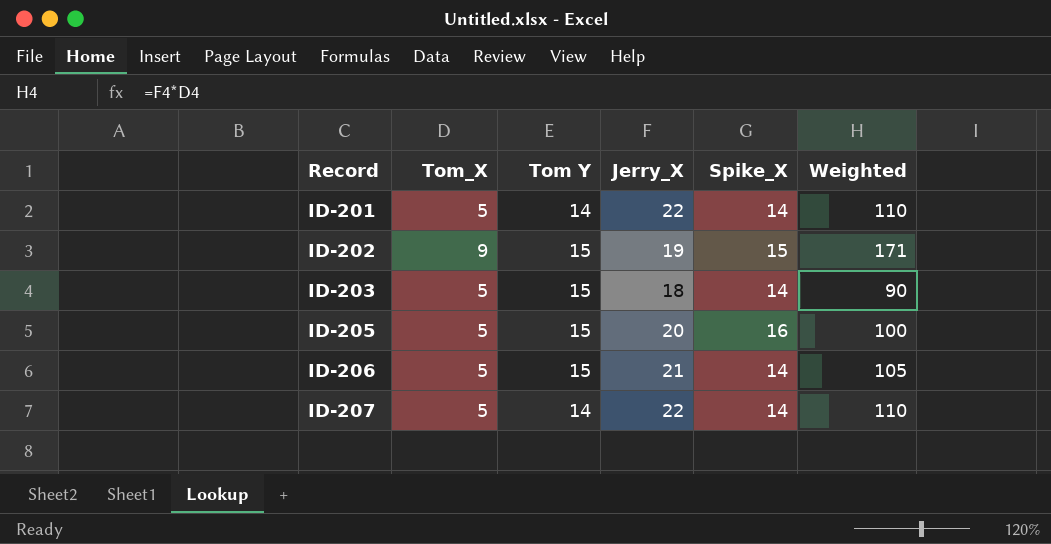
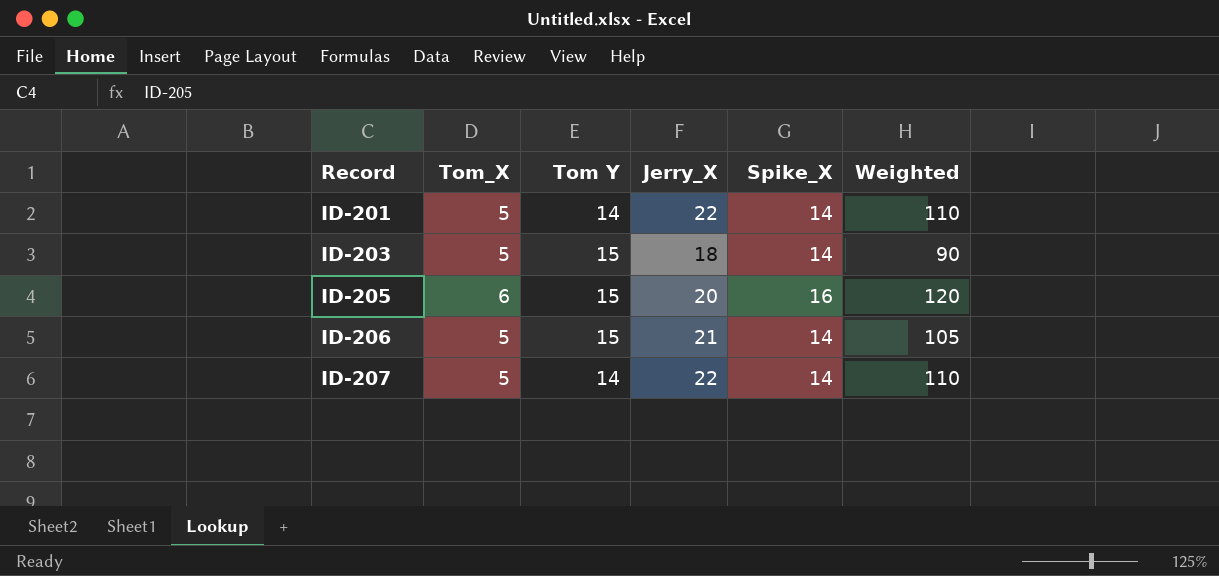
row ID-202: 9 | 15 | 19 | 15 | 171 -> none
ID-205 | Tom_X: 5 -> 6
ID-205 | Weighted: 100 -> 120

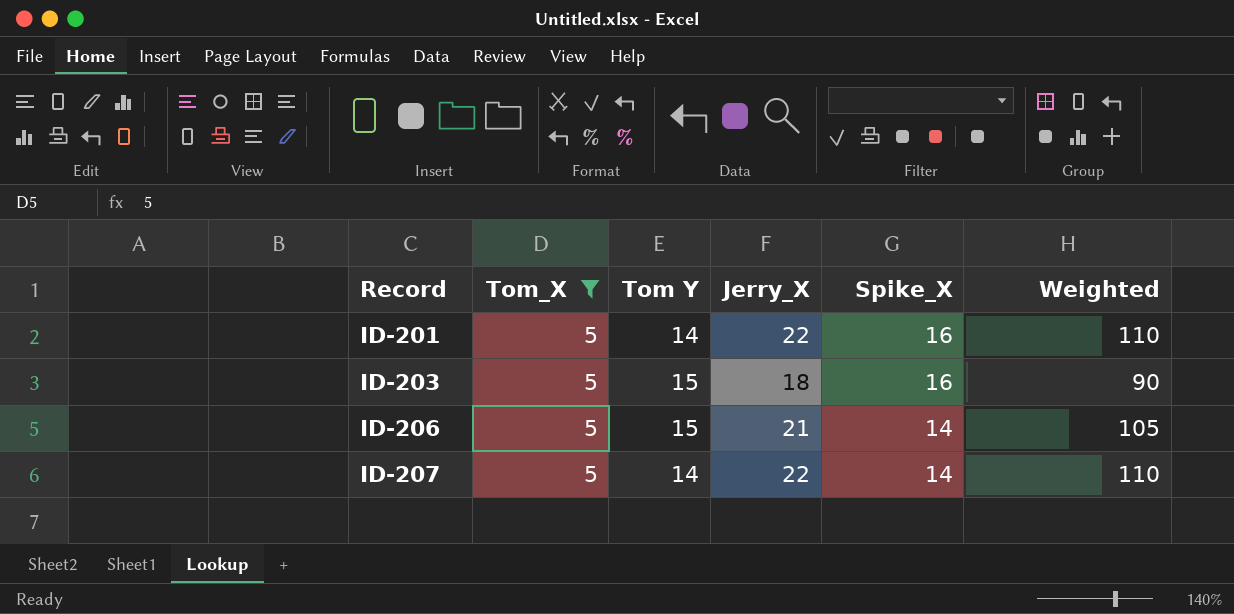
filter: none -> Tom_X = 5
ID-201 | Spike_X: 14 -> 16
ID-203 | Spike_X: 14 -> 16

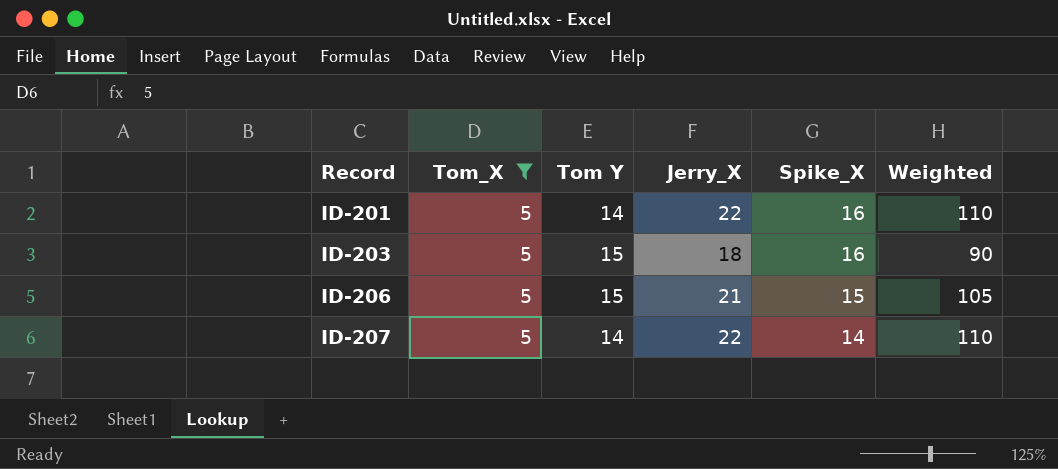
ID-206 | Spike_X: 14 -> 15

